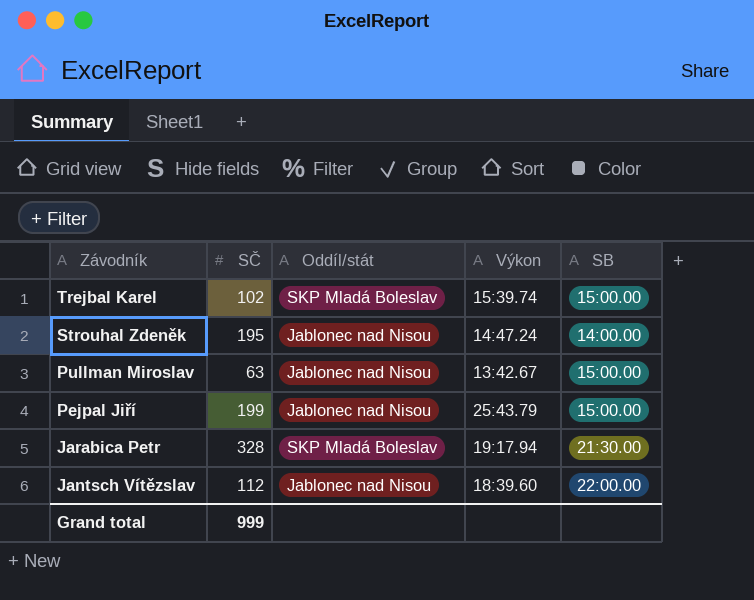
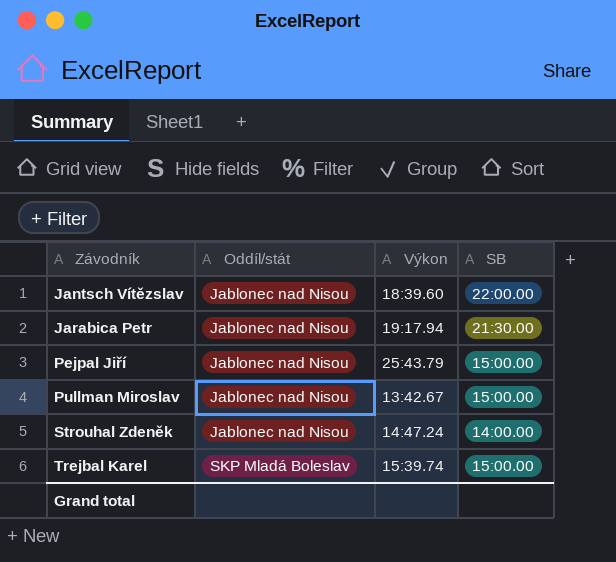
row order: Závodník descending -> Závodník ascending
column SČ | position: 2 -> none
Jarabica Petr | Oddíl/stát: SKP Mladá Boleslav -> Jablonec nad Nisou

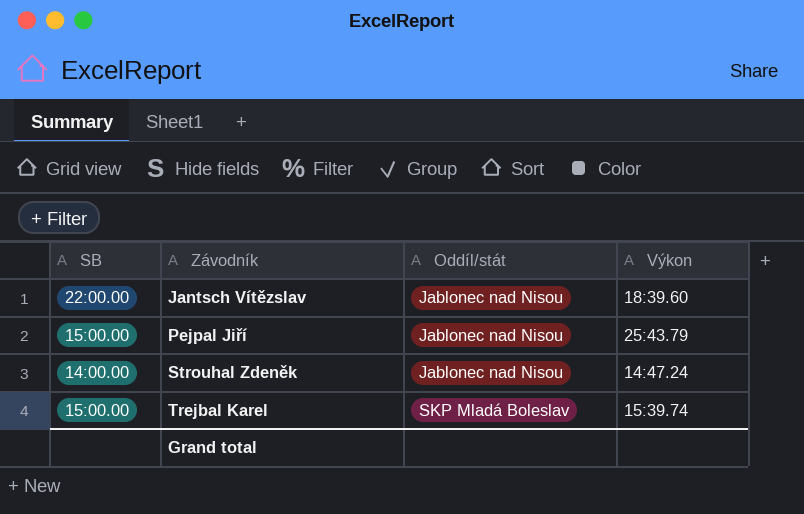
column SB | position: 4 -> 1
row Jarabica Petr: Jablonec nad Nisou | 19:17.94 | 21:30.00 -> none
row Pullman Miroslav: Jablonec nad Nisou | 13:42.67 | 15:00.00 -> none

